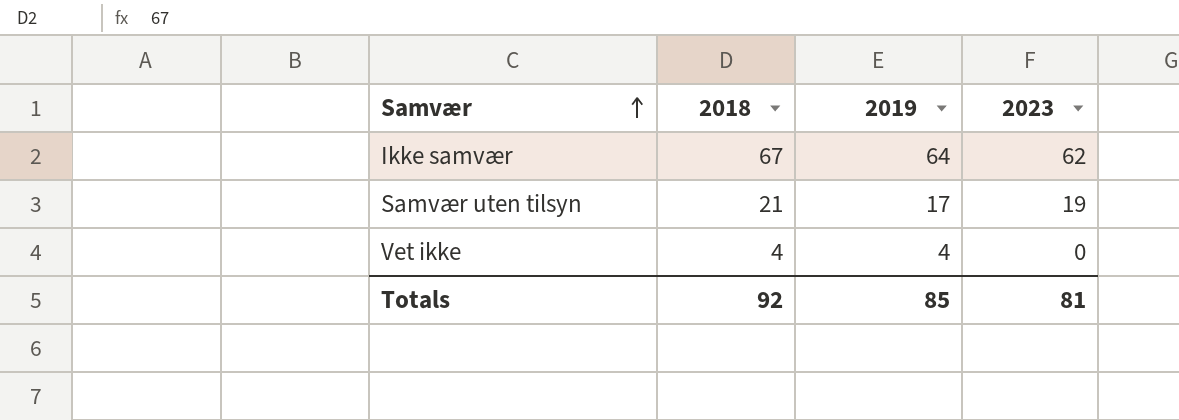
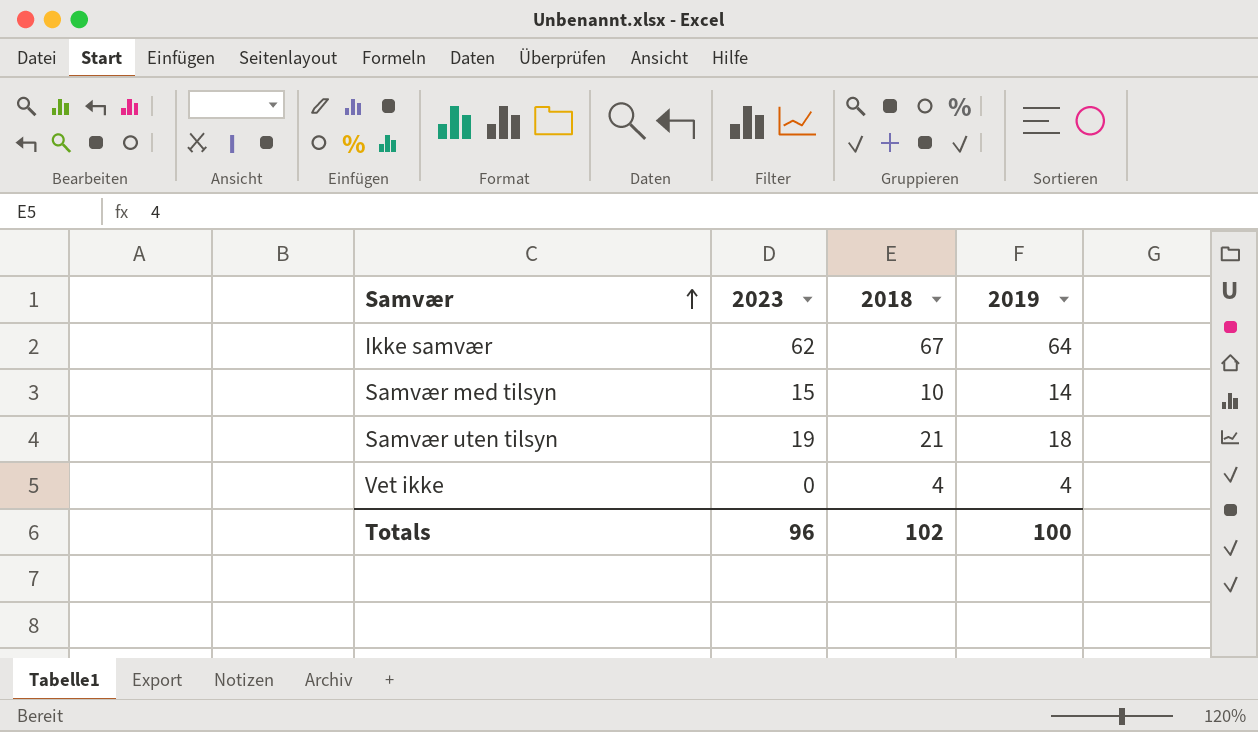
column 2023 | position: 4 -> 2
row Samvær med tilsyn: none -> 15 | 10 | 14
Samvær uten tilsyn | 2019: 17 -> 18
Totals | 2023: 81 -> 96
Totals | 2018: 92 -> 102
Totals | 2019: 85 -> 100

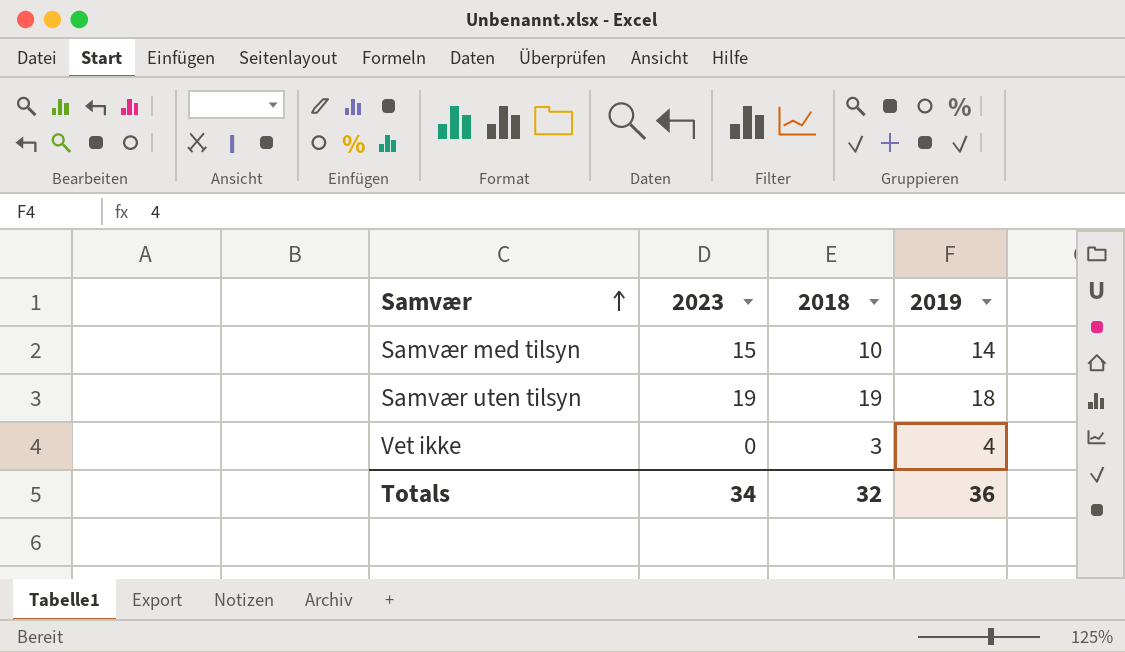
row Ikke samvær: 62 | 67 | 64 -> none
Samvær uten tilsyn | 2018: 21 -> 19
Vet ikke | 2018: 4 -> 3
Totals | 2023: 96 -> 34
Totals | 2018: 102 -> 32
Totals | 2019: 100 -> 36

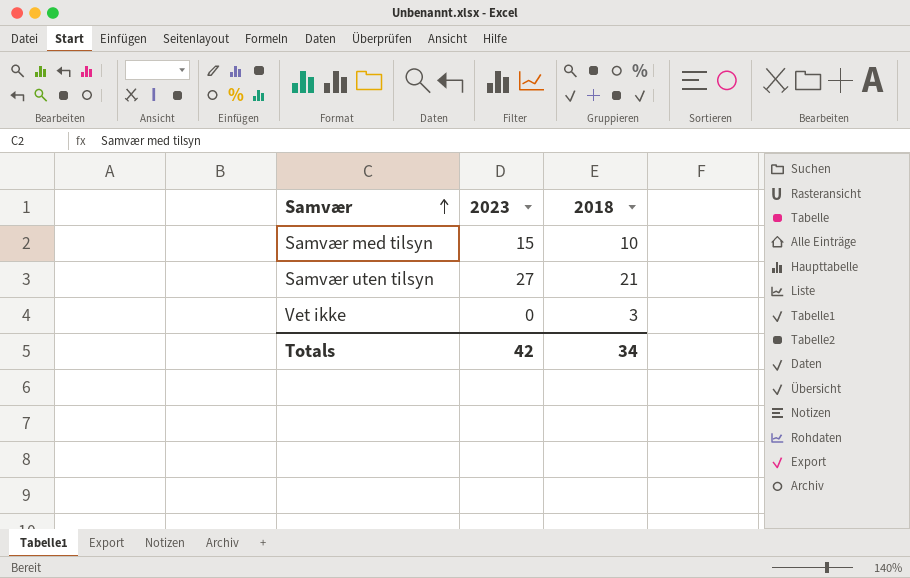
column 2019 | position: 4 -> none
Samvær uten tilsyn | 2023: 19 -> 27
Samvær uten tilsyn | 2018: 19 -> 21
Totals | 2023: 34 -> 42
Totals | 2018: 32 -> 34

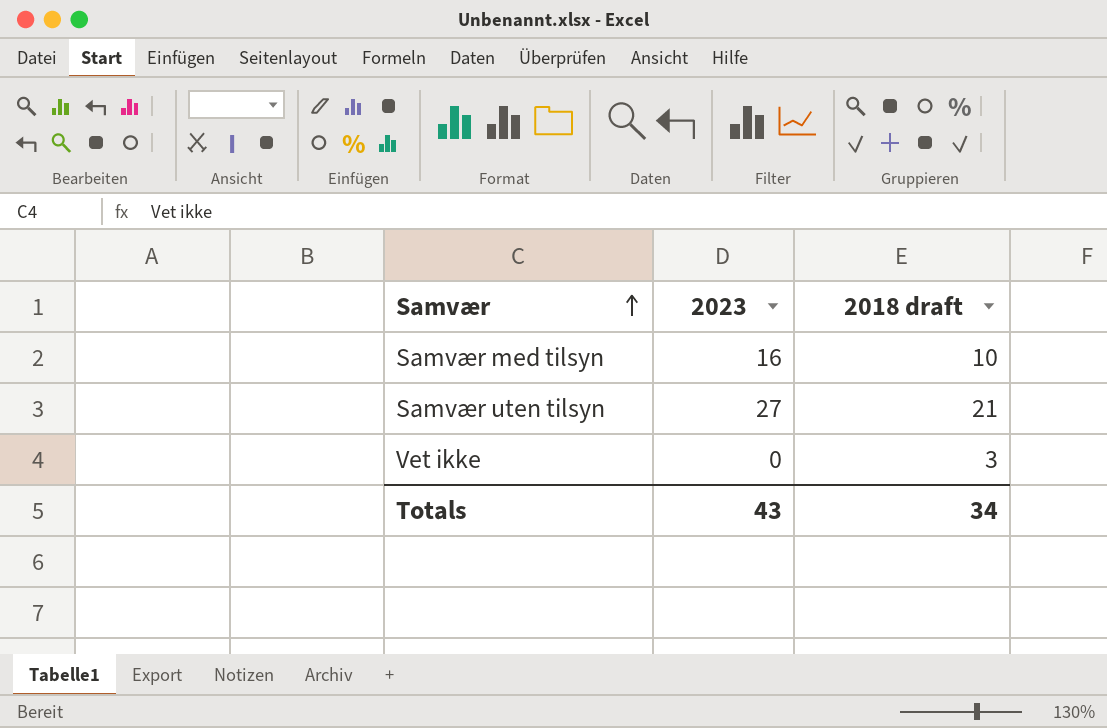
column name: 2018 -> 2018 draft
Samvær med tilsyn | 2023: 15 -> 16
Totals | 2023: 42 -> 43

